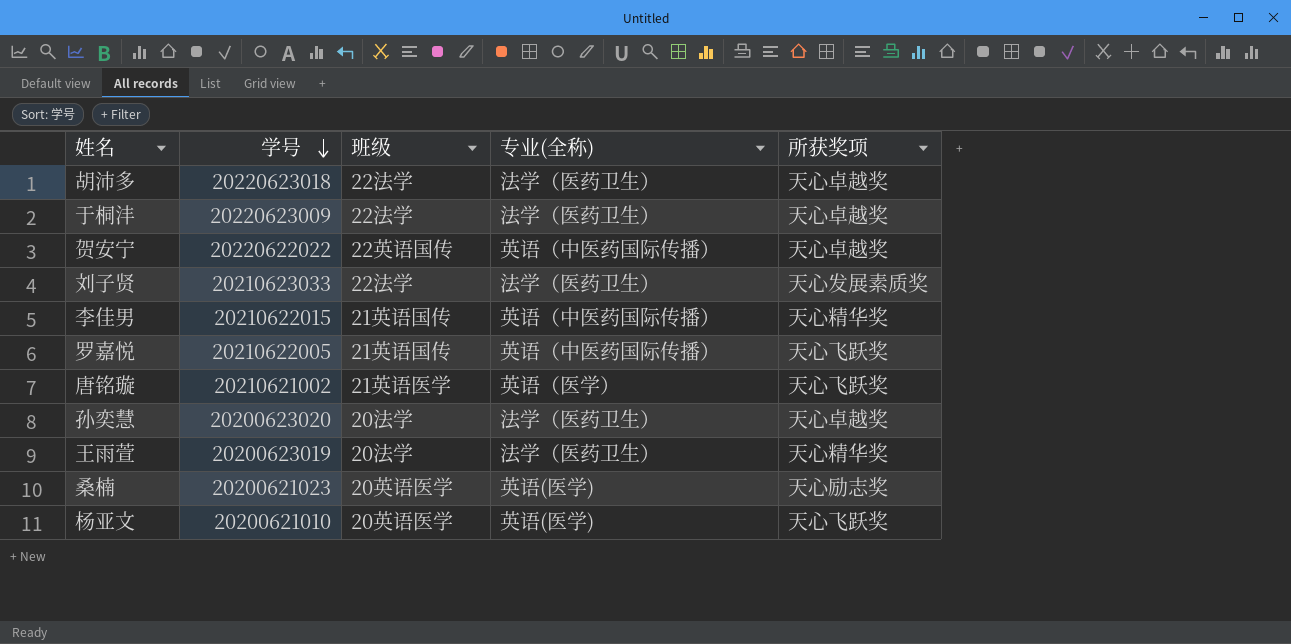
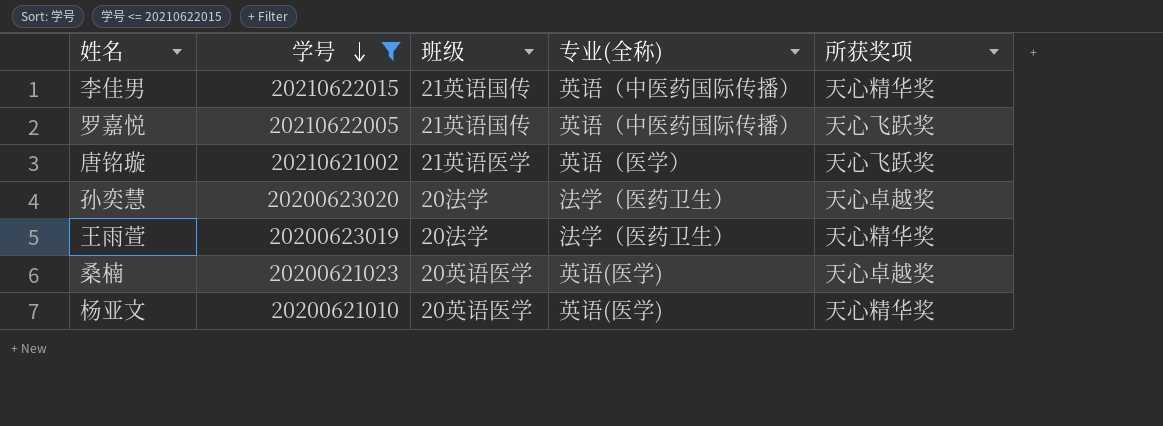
filter: none -> 学号 <= 20210622015
桑楠 | 所获奖项: 天心励志奖 -> 天心卓越奖
杨亚文 | 所获奖项: 天心飞跃奖 -> 天心精华奖

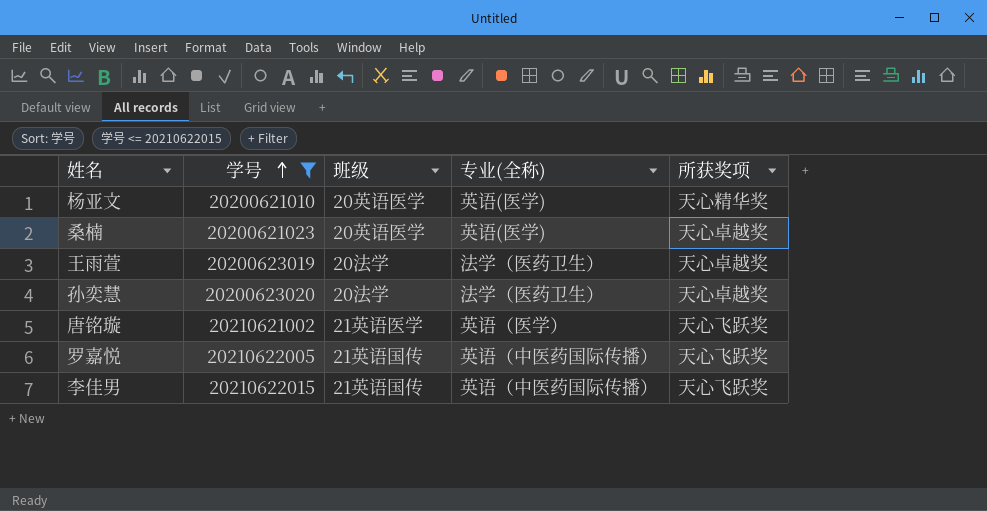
row order: 学号 descending -> 学号 ascending
王雨萱 | 所获奖项: 天心精华奖 -> 天心卓越奖
李佳男 | 所获奖项: 天心精华奖 -> 天心飞跃奖

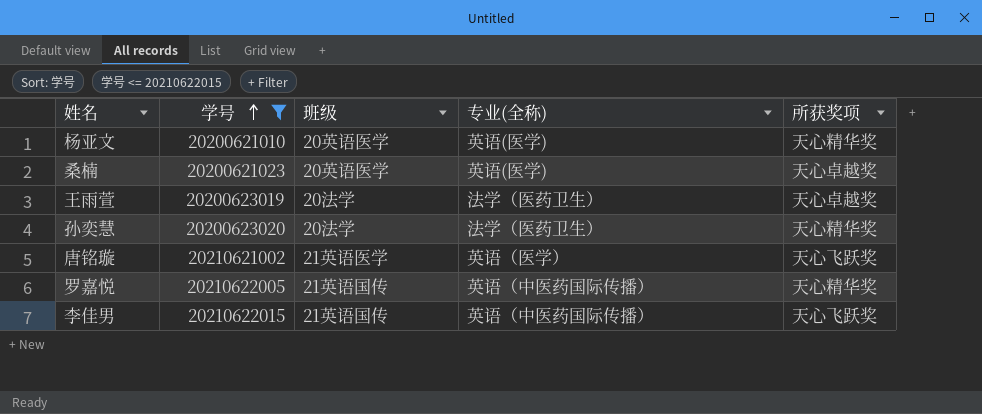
孙奕慧 | 所获奖项: 天心卓越奖 -> 天心精华奖
罗嘉悦 | 所获奖项: 天心飞跃奖 -> 天心精华奖

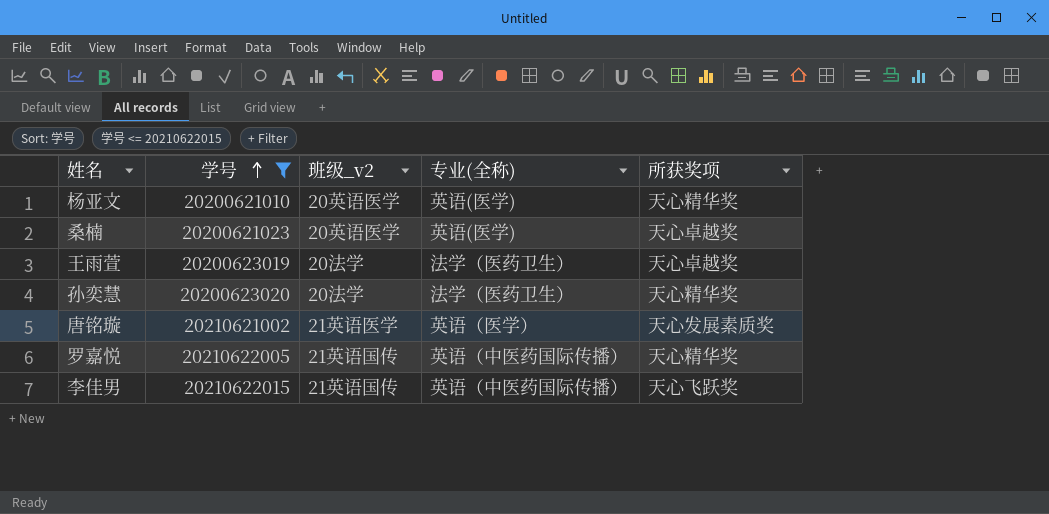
column name: 班级 -> 班级_v2
唐铭璇 | 所获奖项: 天心飞跃奖 -> 天心发展素质奖

